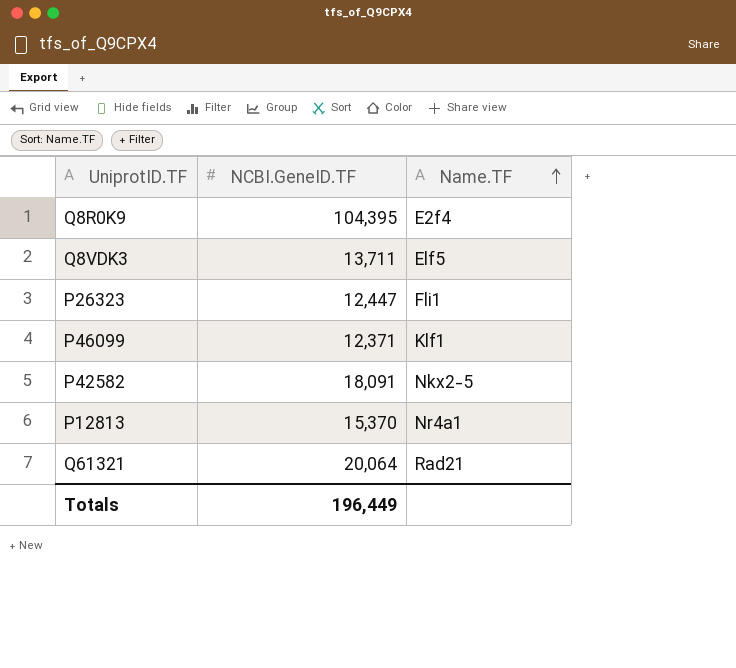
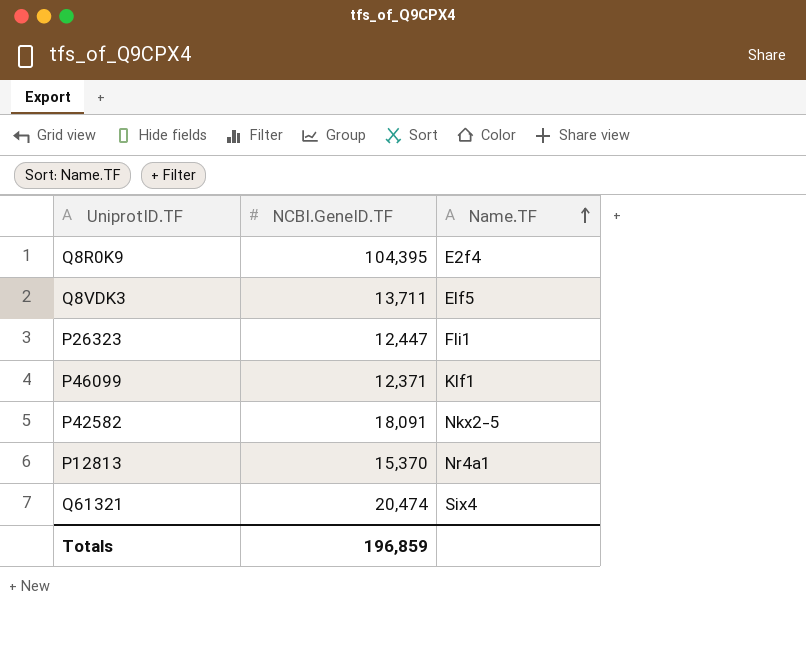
Q61321 | NCBI.GeneID.TF: 20,064 -> 20,474
Q61321 | Name.TF: Rad21 -> Six4
Totals | NCBI.GeneID.TF: 196,449 -> 196,859

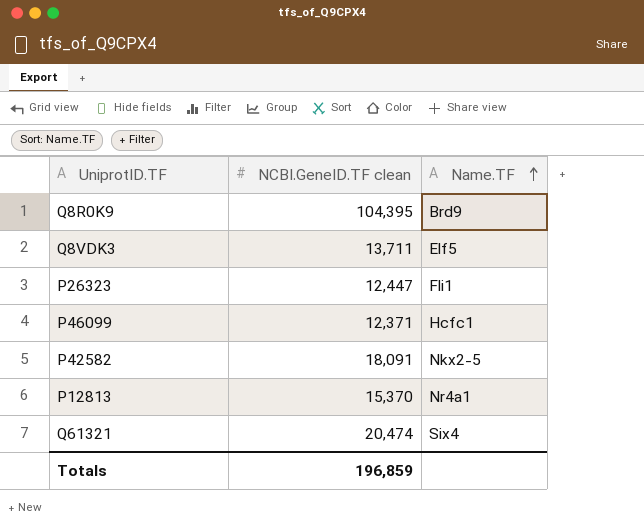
column name: NCBI.GeneID.TF -> NCBI.GeneID.TF clean
Q8R0K9 | Name.TF: E2f4 -> Brd9
P46099 | Name.TF: Klf1 -> Hcfc1

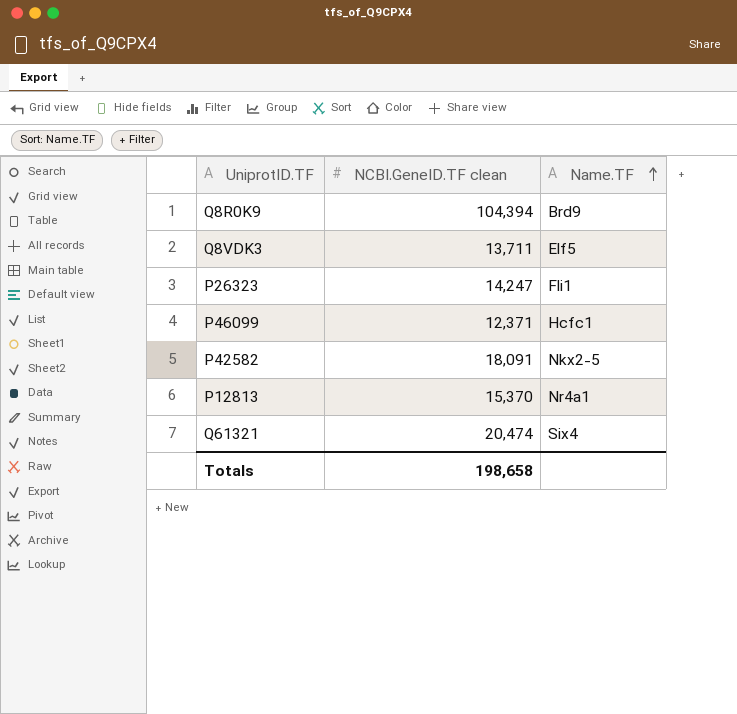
Q8R0K9 | NCBI.GeneID.TF clean: 104,395 -> 104,394
P26323 | NCBI.GeneID.TF clean: 12,447 -> 14,247
Totals | NCBI.GeneID.TF clean: 196,859 -> 198,658

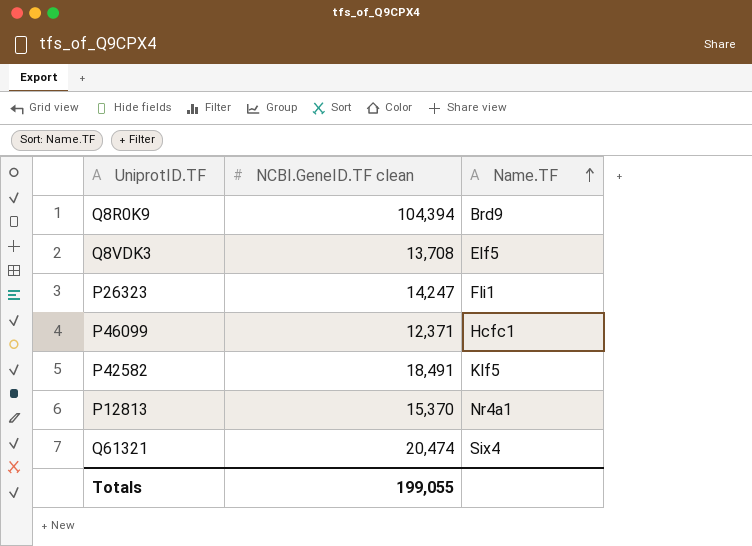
Q8VDK3 | NCBI.GeneID.TF clean: 13,711 -> 13,708
P42582 | NCBI.GeneID.TF clean: 18,091 -> 18,491
P42582 | Name.TF: Nkx2-5 -> Klf5
Totals | NCBI.GeneID.TF clean: 198,658 -> 199,055

